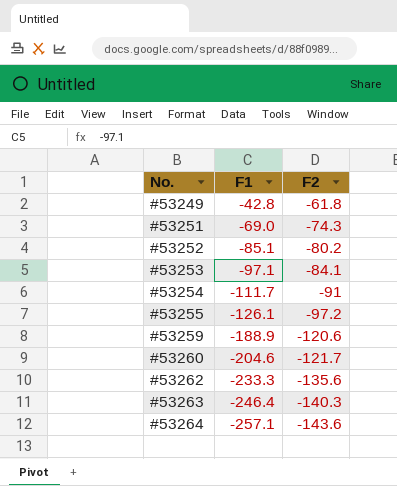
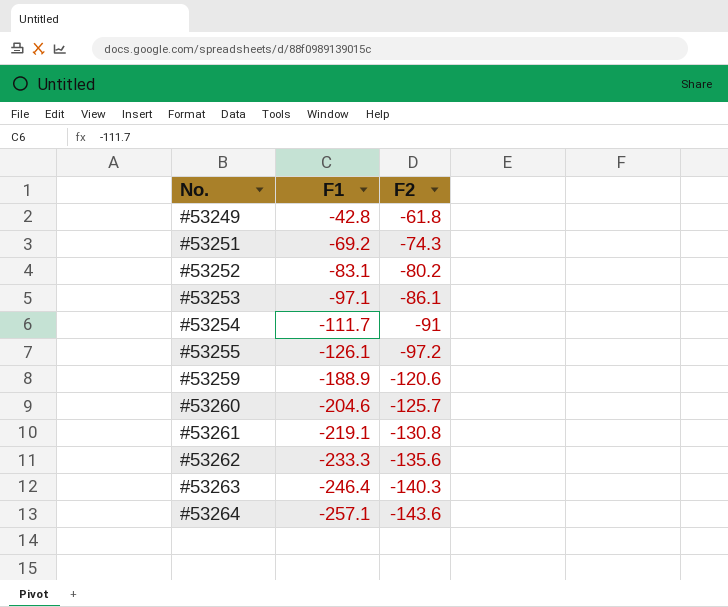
#53251 | F1: -69.0 -> -69.2
#53252 | F1: -85.1 -> -83.1
#53253 | F2: -84.1 -> -86.1
#53260 | F2: -121.7 -> -125.7
row #53261: none -> -219.1 | -130.8

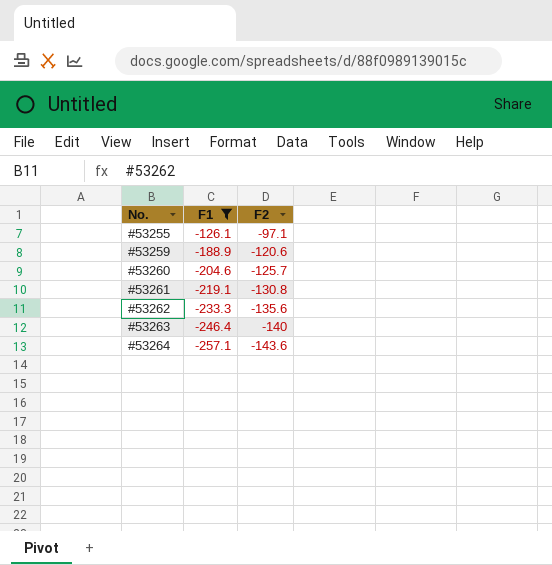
filter: none -> F1 <= -126.1
#53255 | F2: -97.2 -> -97.1
#53263 | F2: -140.3 -> -140

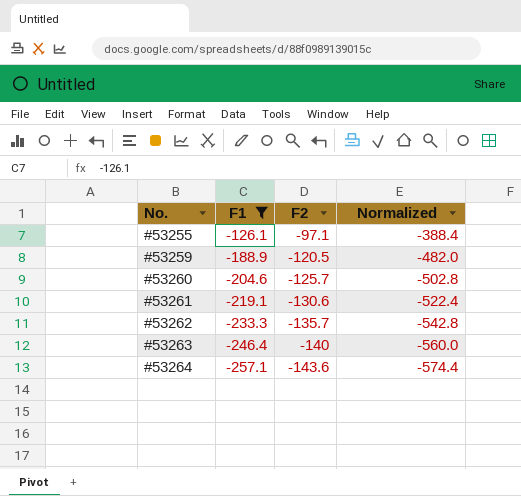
column Normalized | formula: none -> [F2] * 4
#53259 | F2: -120.6 -> -120.5
#53261 | F2: -130.8 -> -130.6
#53262 | F2: -135.6 -> -135.7

